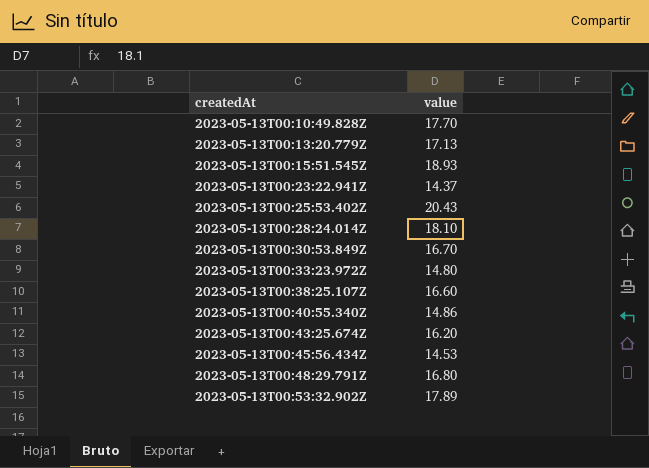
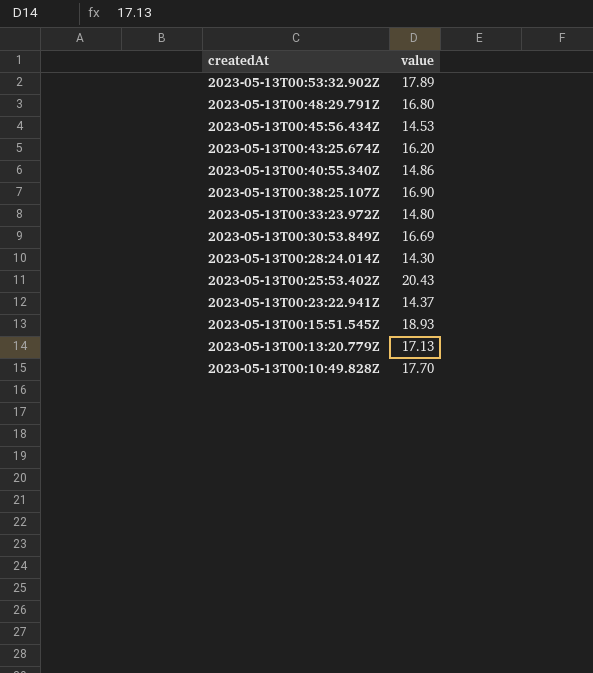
row order: createdAt ascending -> createdAt descending
2023-05-13T00:38:25.107Z | value: 16.60 -> 16.90
2023-05-13T00:30:53.849Z | value: 16.70 -> 16.69
2023-05-13T00:28:24.014Z | value: 18.10 -> 14.30

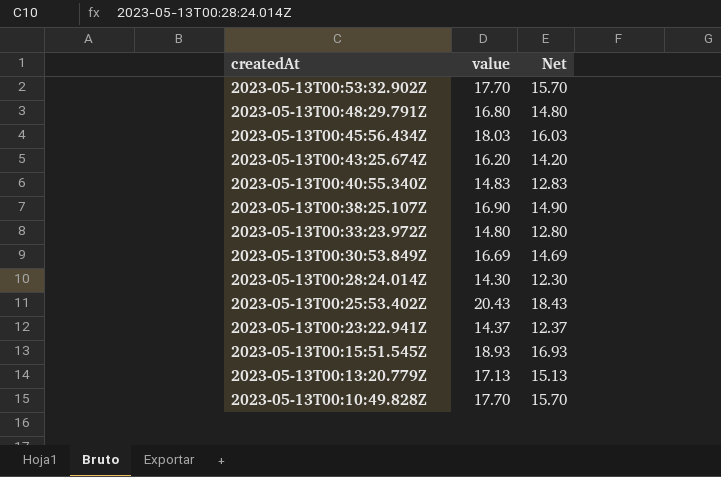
column Net | formula: none -> [value] - 2
2023-05-13T00:53:32.902Z | value: 17.89 -> 17.70
2023-05-13T00:45:56.434Z | value: 14.53 -> 18.03
2023-05-13T00:40:55.340Z | value: 14.86 -> 14.83

